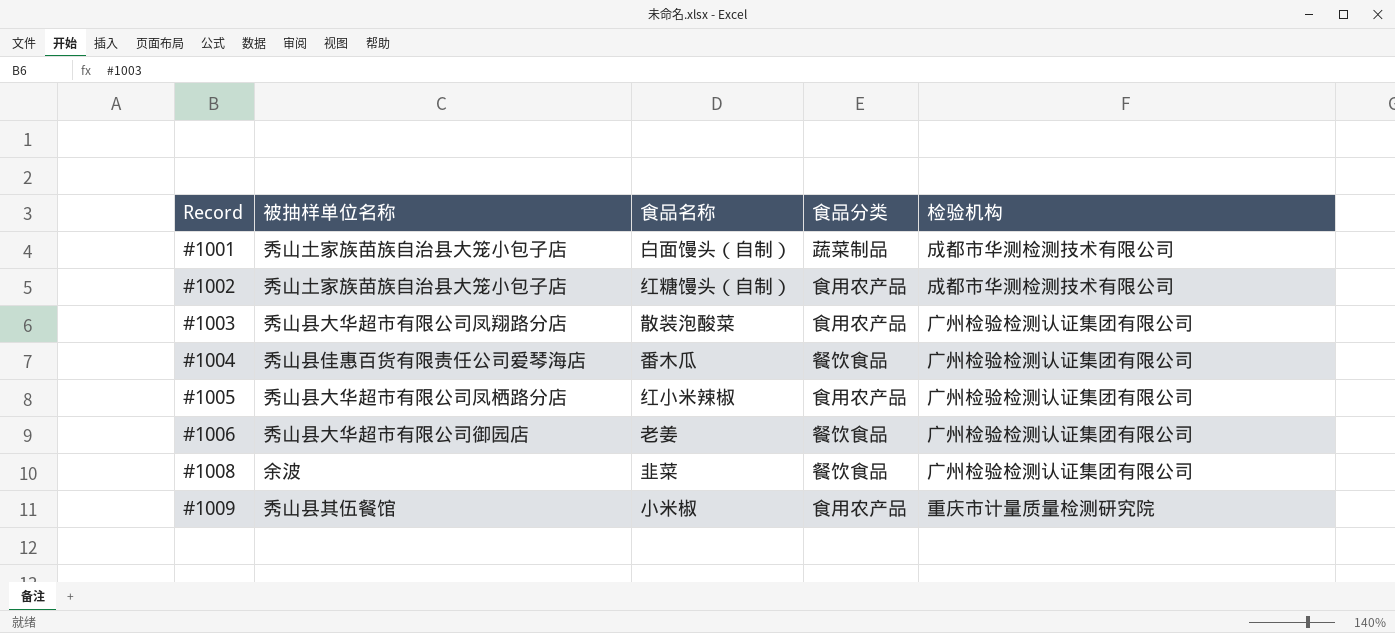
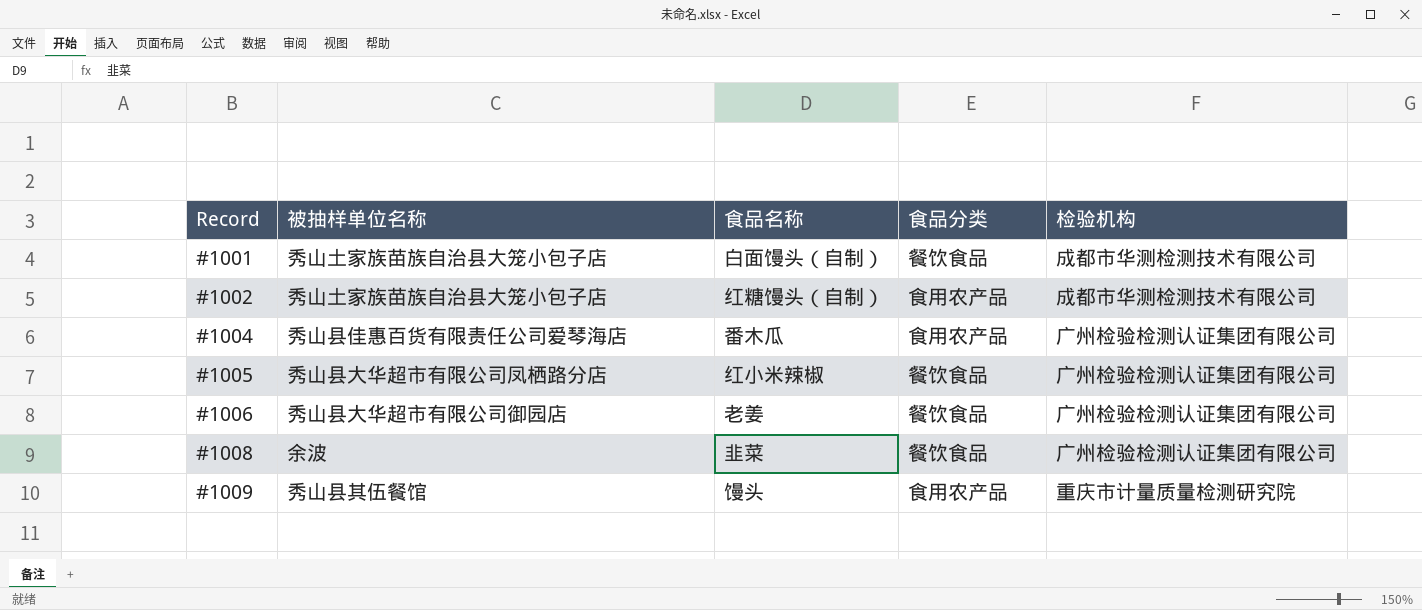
row #1003: 秀山县大华超市有限公司凤翔路分店 | 散装泡酸菜 | 食用农产品 | 广州检验检测认证集团有限公司 -> none
#1001 | 食品分类: 蔬菜制品 -> 餐饮食品
#1004 | 食品分类: 餐饮食品 -> 食用农产品
#1005 | 食品分类: 食用农产品 -> 餐饮食品
#1009 | 食品名称: 小米椒 -> 馒头

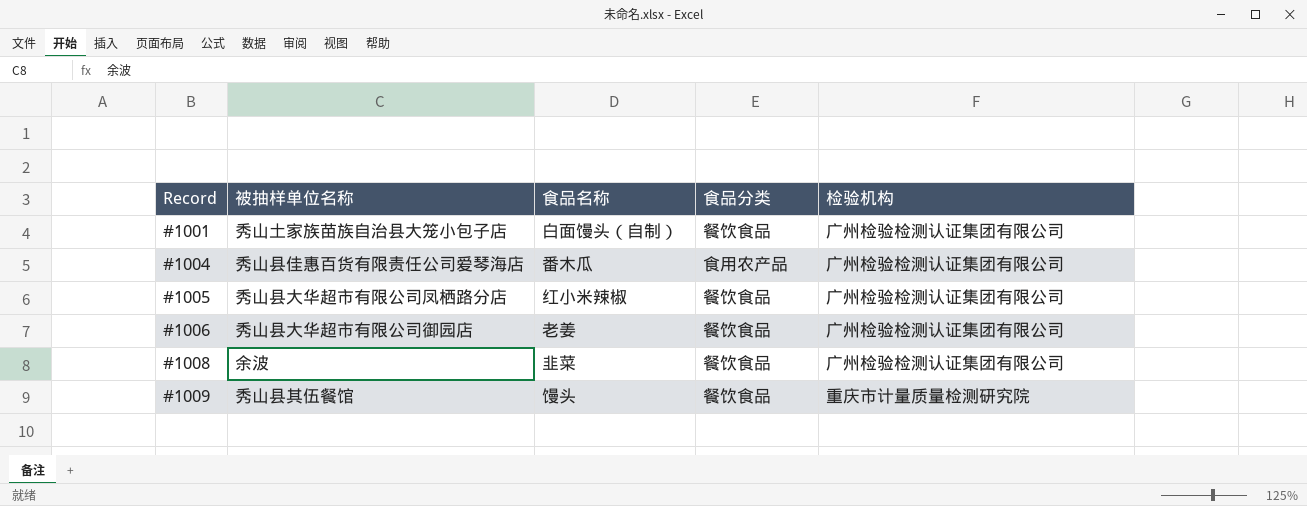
row #1002: 秀山土家族苗族自治县大笼小包子店 | 红糖馒头（自制） | 食用农产品 | 成都市华测检测技术有限公司 -> none
#1001 | 检验机构: 成都市华测检测技术有限公司 -> 广州检验检测认证集团有限公司
#1009 | 食品分类: 食用农产品 -> 餐饮食品

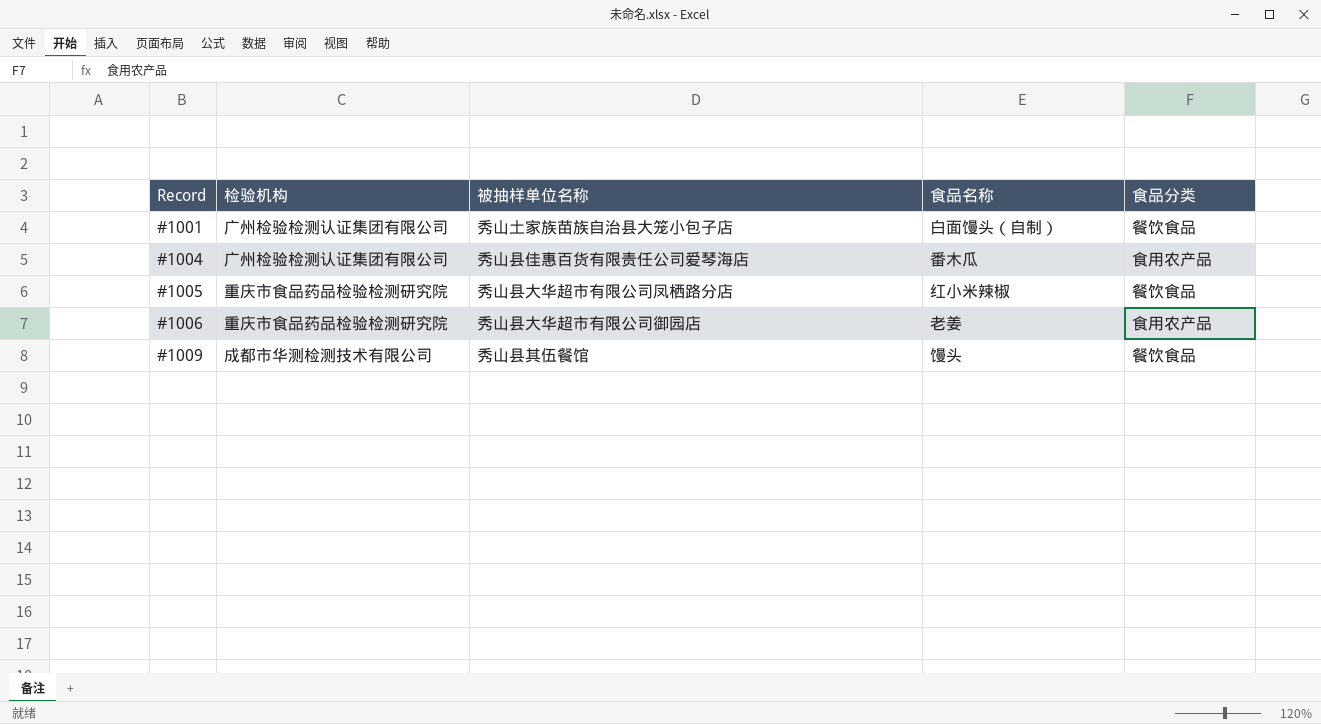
column 检验机构 | position: 5 -> 2
row #1008: 余波 | 韭菜 | 餐饮食品 | 广州检验检测认证集团有限公司 -> none
#1005 | 检验机构: 广州检验检测认证集团有限公司 -> 重庆市食品药品检验检测研究院
#1006 | 检验机构: 广州检验检测认证集团有限公司 -> 重庆市食品药品检验检测研究院
#1006 | 食品分类: 餐饮食品 -> 食用农产品
#1009 | 检验机构: 重庆市计量质量检测研究院 -> 成都市华测检测技术有限公司

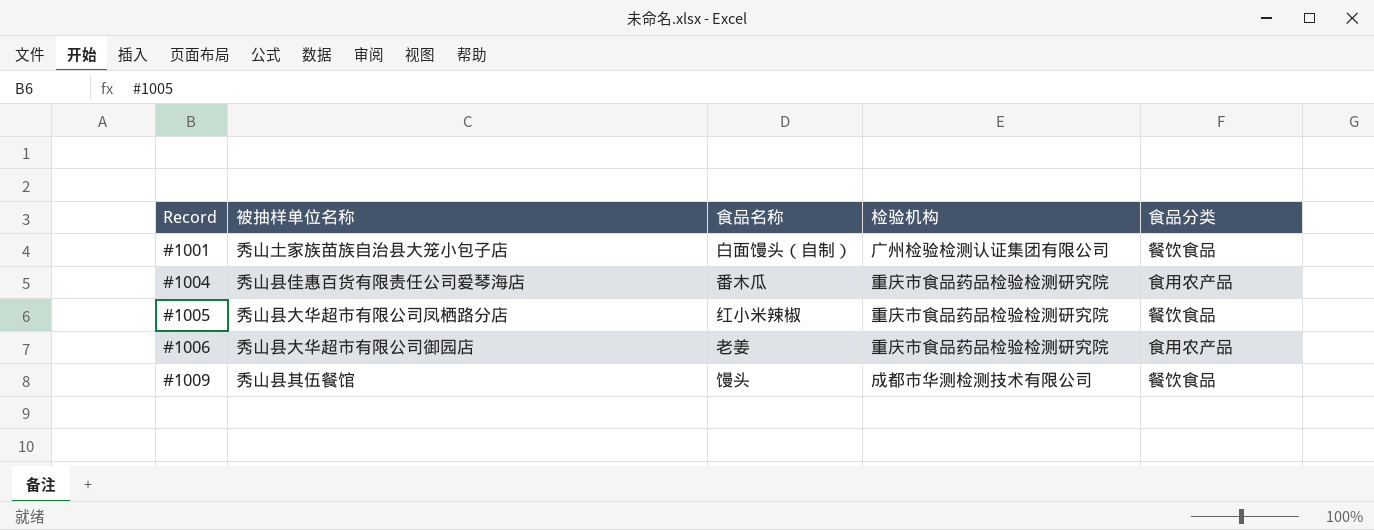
column 检验机构 | position: 2 -> 4
#1004 | 检验机构: 广州检验检测认证集团有限公司 -> 重庆市食品药品检验检测研究院

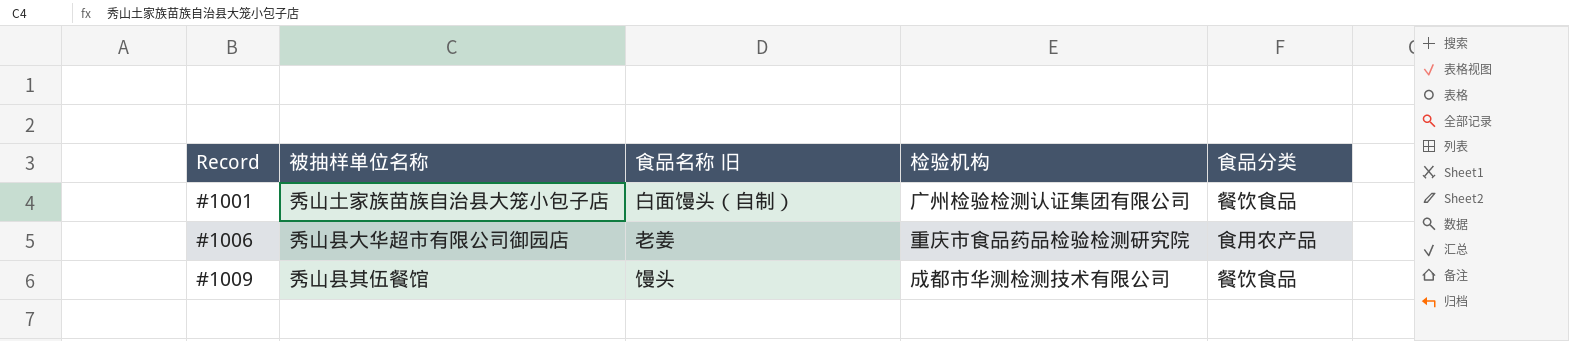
column name: 食品名称 -> 食品名称 旧
row #1004: 秀山县佳惠百货有限责任公司爱琴海店 | 番木瓜 | 重庆市食品药品检验检测研究院 | 食用农产品 -> none
row #1005: 秀山县大华超市有限公司凤栖路分店 | 红小米辣椒 | 重庆市食品药品检验检测研究院 | 餐饮食品 -> none

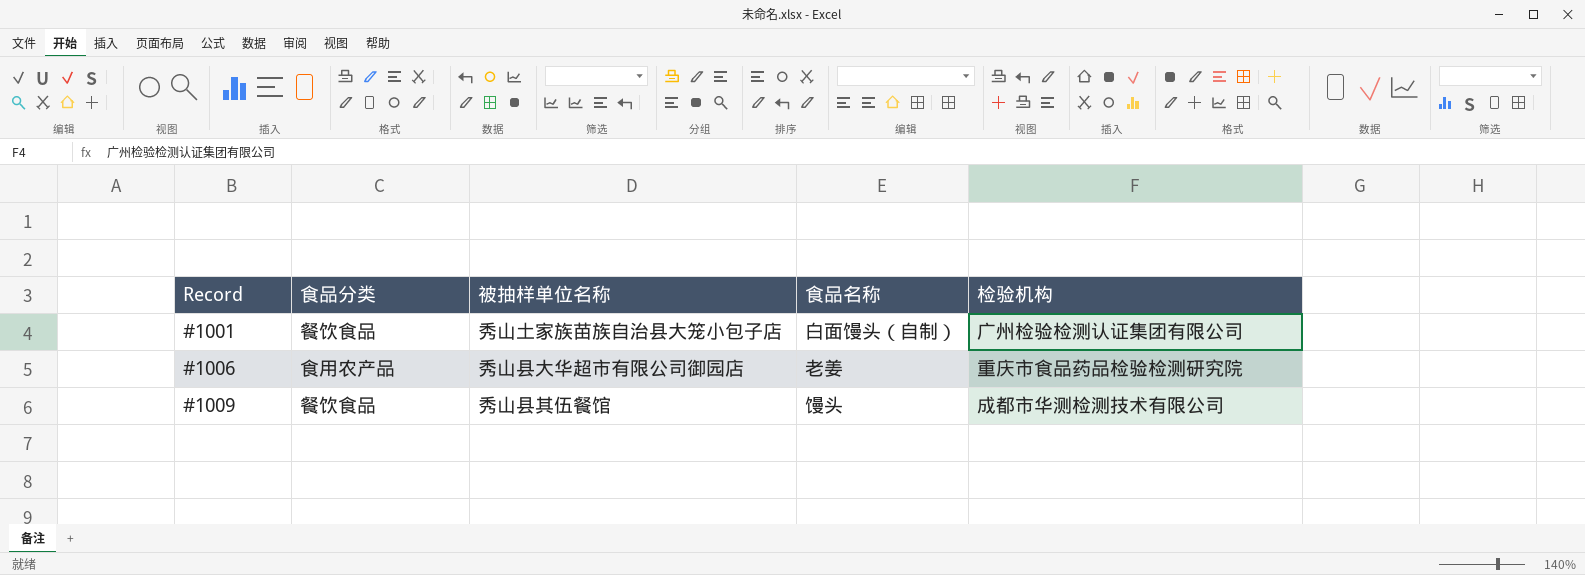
column 食品分类 | position: 5 -> 2
column name: 食品名称 旧 -> 食品名称

